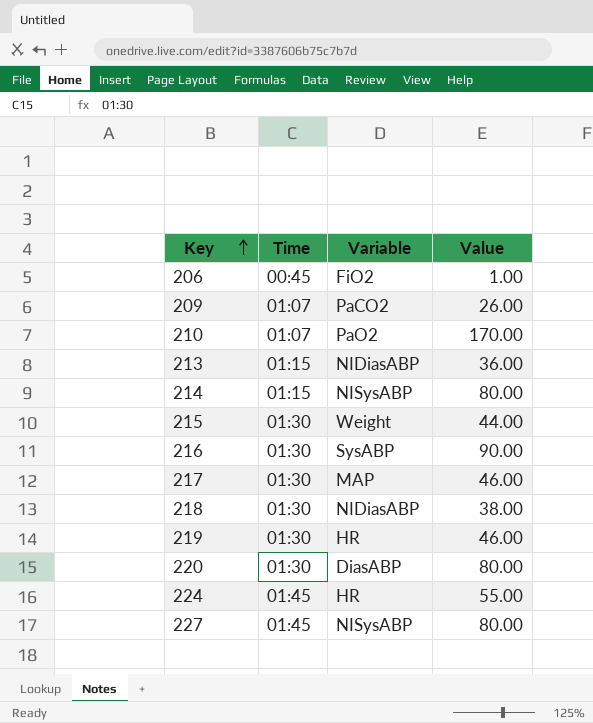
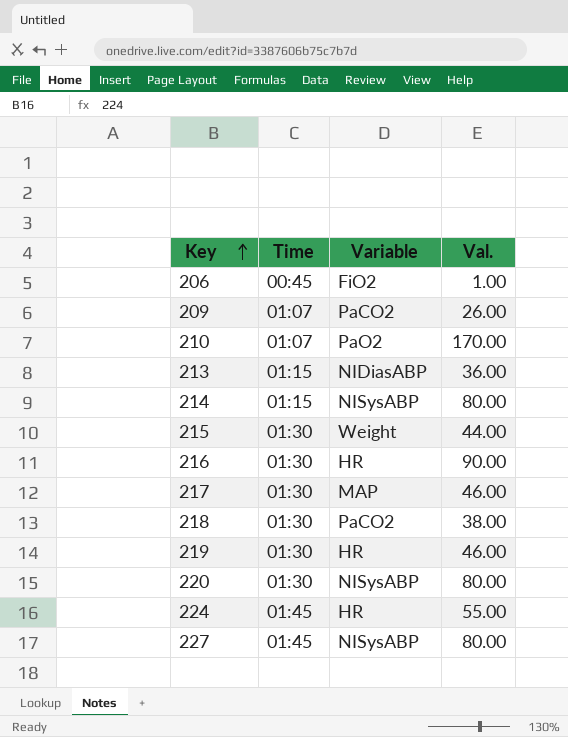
column name: Value -> Val.
216 | Variable: SysABP -> HR
218 | Variable: NIDiasABP -> PaCO2
220 | Variable: DiasABP -> NISysABP

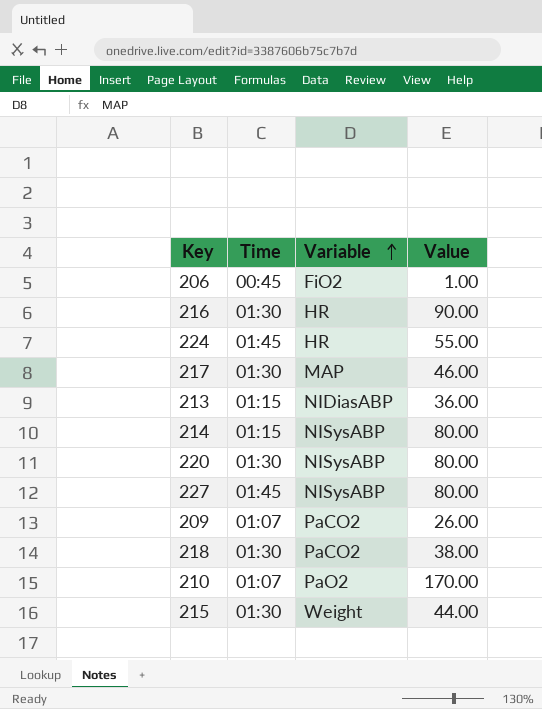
row order: Key ascending -> Variable ascending
column name: Val. -> Value
row 219: 01:30 | HR | 46.00 -> none

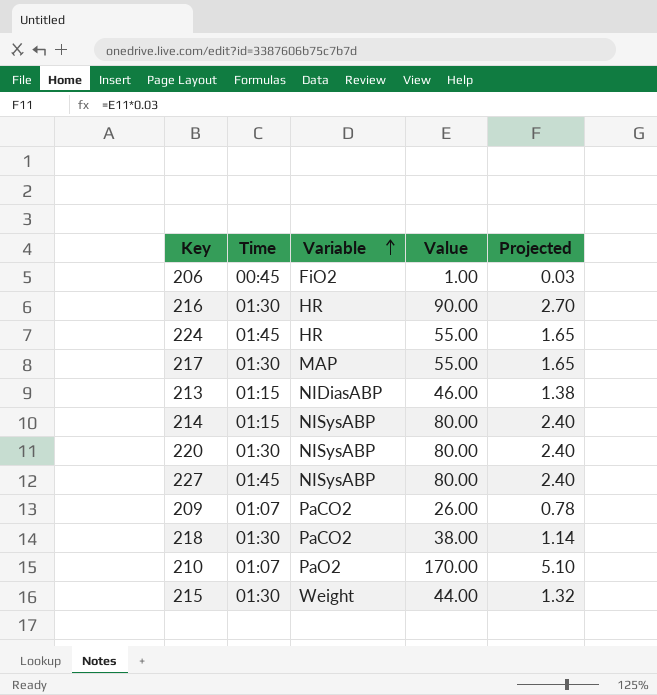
column Projected | formula: none -> [Value] * 0.03
217 | Value: 46.00 -> 55.00
213 | Value: 36.00 -> 46.00

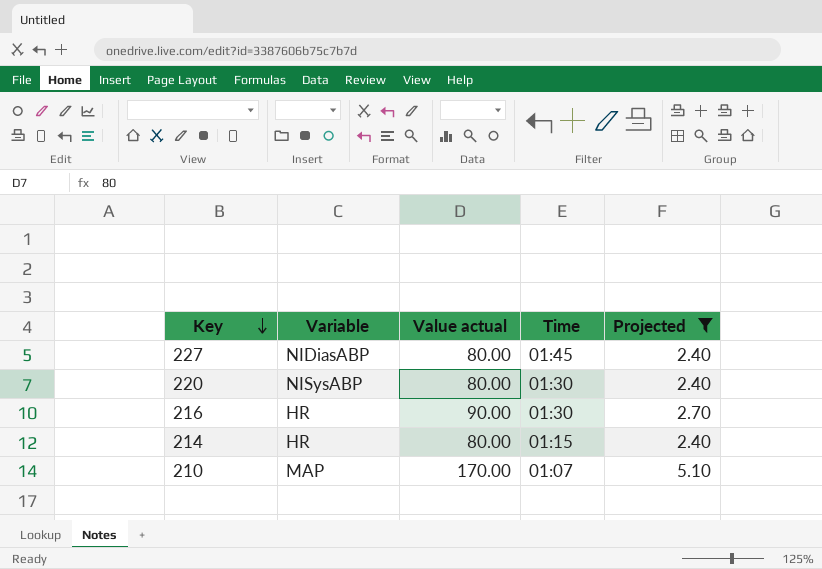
filter: none -> Projected >= 2.40
row order: Variable ascending -> Key descending
column name: Value -> Value actual
column Time | position: 2 -> 4
227 | Variable: NISysABP -> NIDiasABP
214 | Variable: NISysABP -> HR
210 | Variable: PaO2 -> MAP

